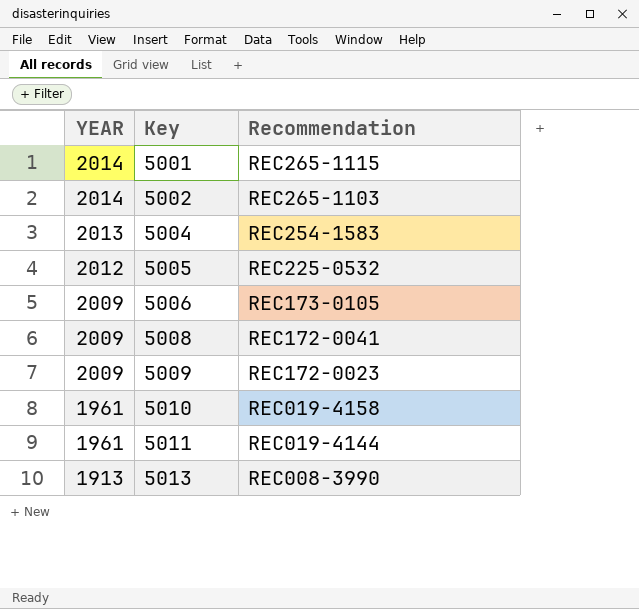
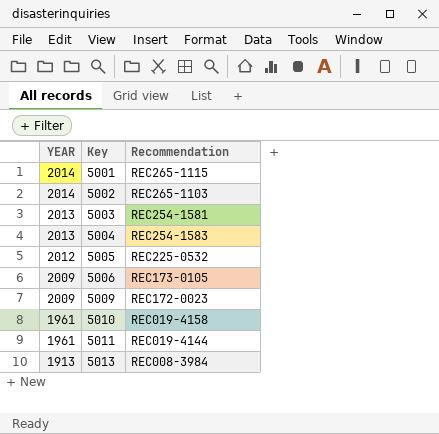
row 5008: 2009 | REC172-0041 -> none
row 5003: none -> 2013 | REC254-1581
5013 | Recommendation: REC008-3990 -> REC008-3984

